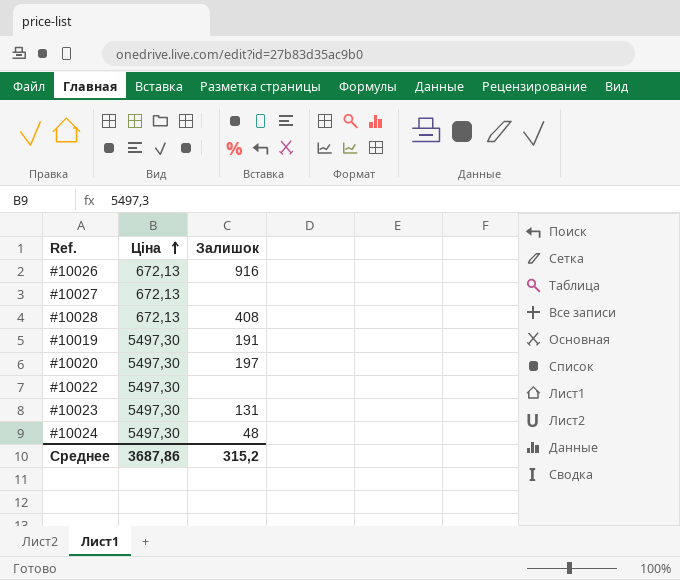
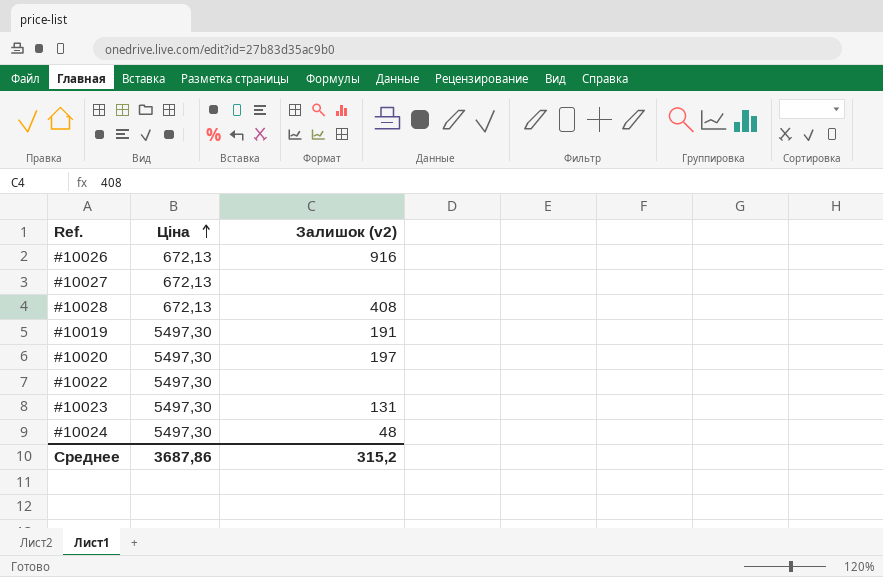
column name: Залишок -> Залишок (v2)

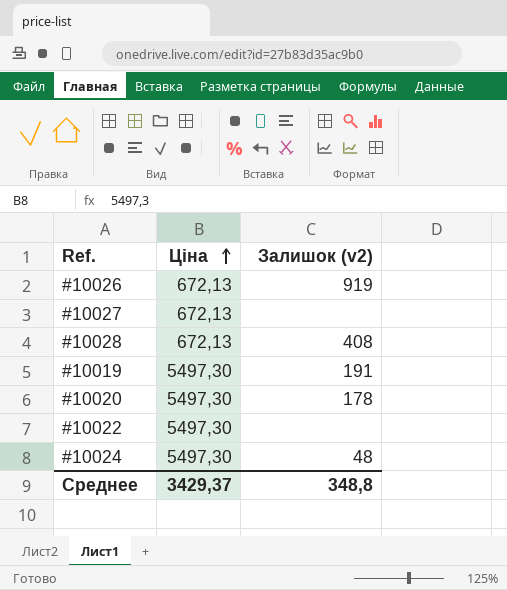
row #10023: 5497,30 | 131 -> none
#10026 | Залишок (v2): 916 -> 919
#10020 | Залишок (v2): 197 -> 178
Среднее | Ціна: 3687,86 -> 3429,37
Среднее | Залишок (v2): 315,2 -> 348,8

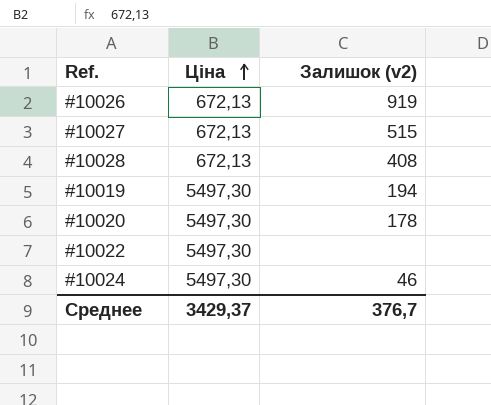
#10027 | Залишок (v2): none -> 515
#10019 | Залишок (v2): 191 -> 194
#10024 | Залишок (v2): 48 -> 46
Среднее | Залишок (v2): 348,8 -> 376,7

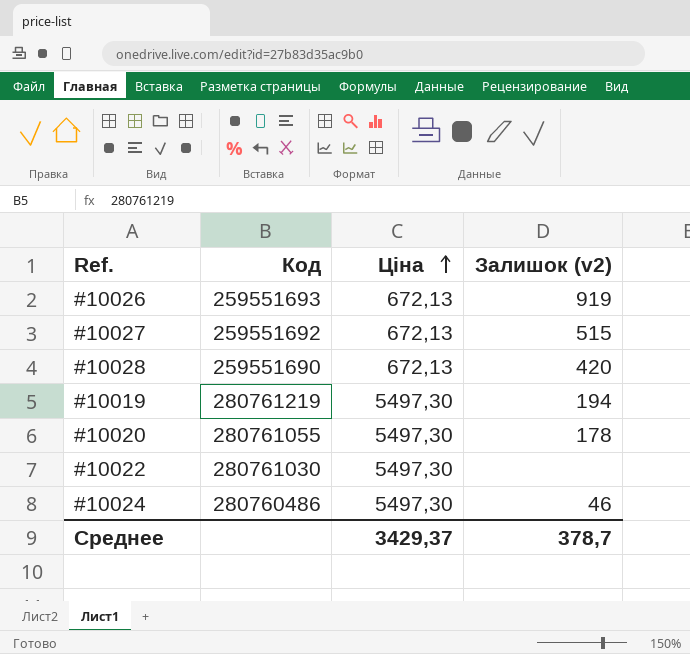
column Код | position: none -> 2
#10028 | Залишок (v2): 408 -> 420
Среднее | Залишок (v2): 376,7 -> 378,7

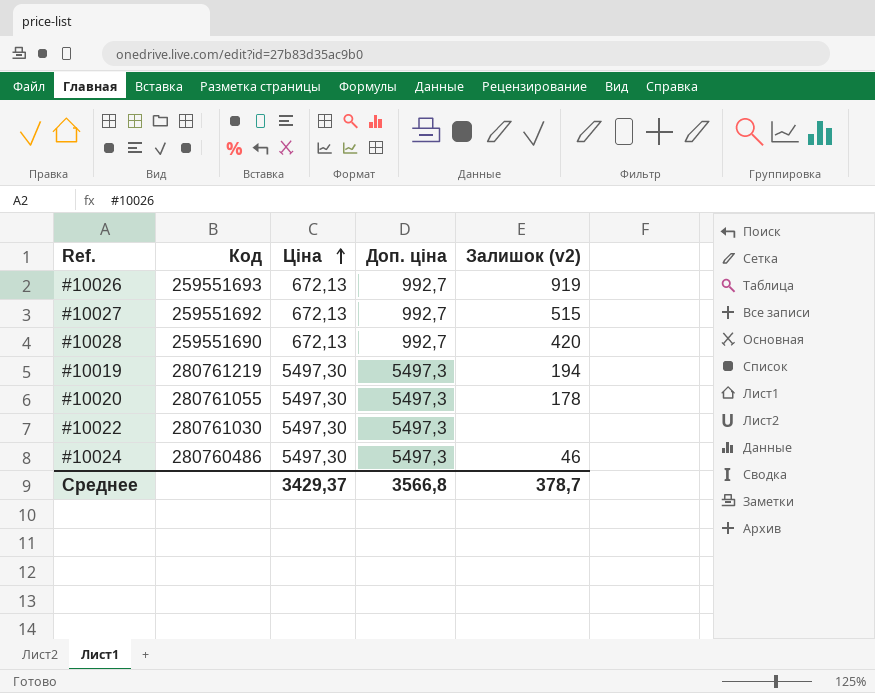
column Доп. ціна | position: none -> 4

